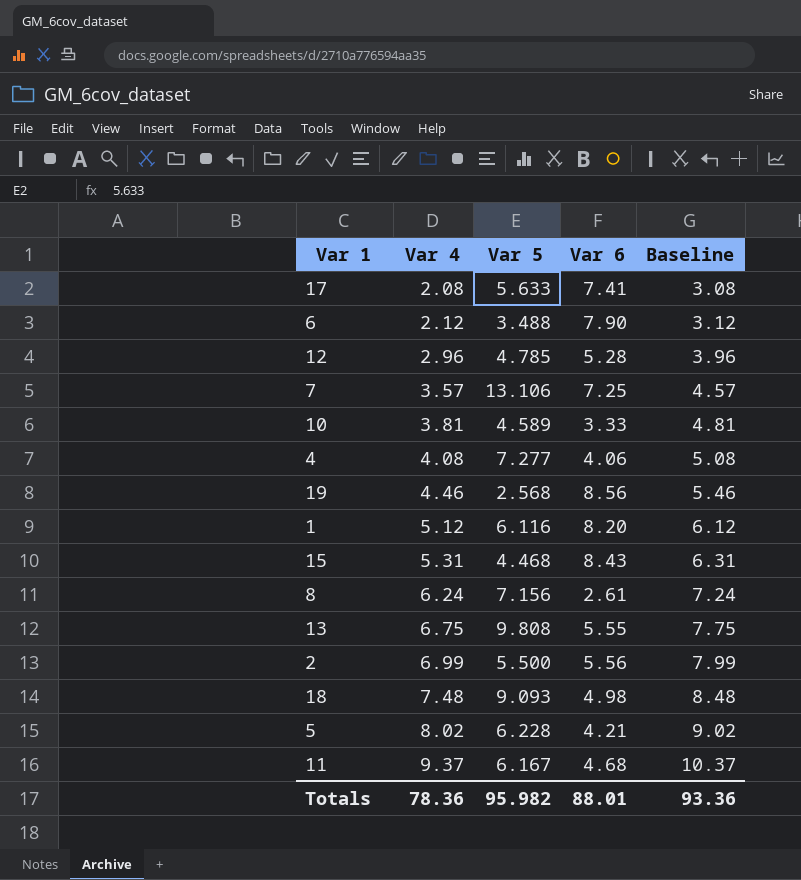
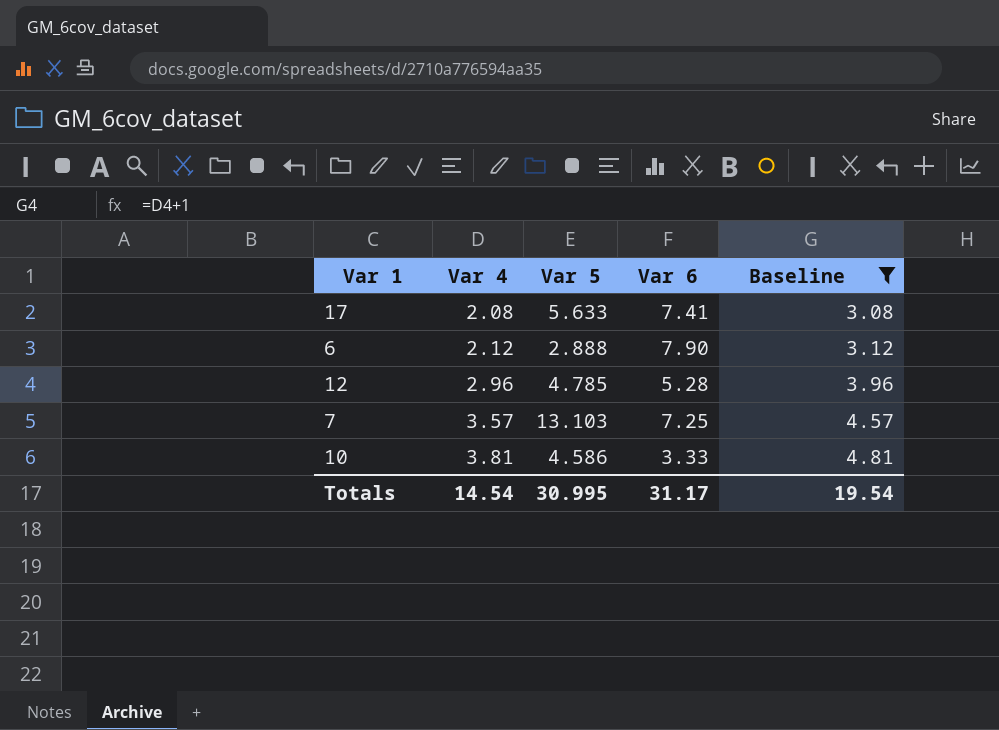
filter: none -> Baseline <= 4.81
6 | Var 5: 3.488 -> 2.888
7 | Var 5: 13.106 -> 13.103
10 | Var 5: 4.589 -> 4.586
Totals | Var 4: 78.36 -> 14.54
Totals | Var 5: 95.982 -> 30.995
Totals | Var 6: 88.01 -> 31.17
Totals | Baseline: 93.36 -> 19.54

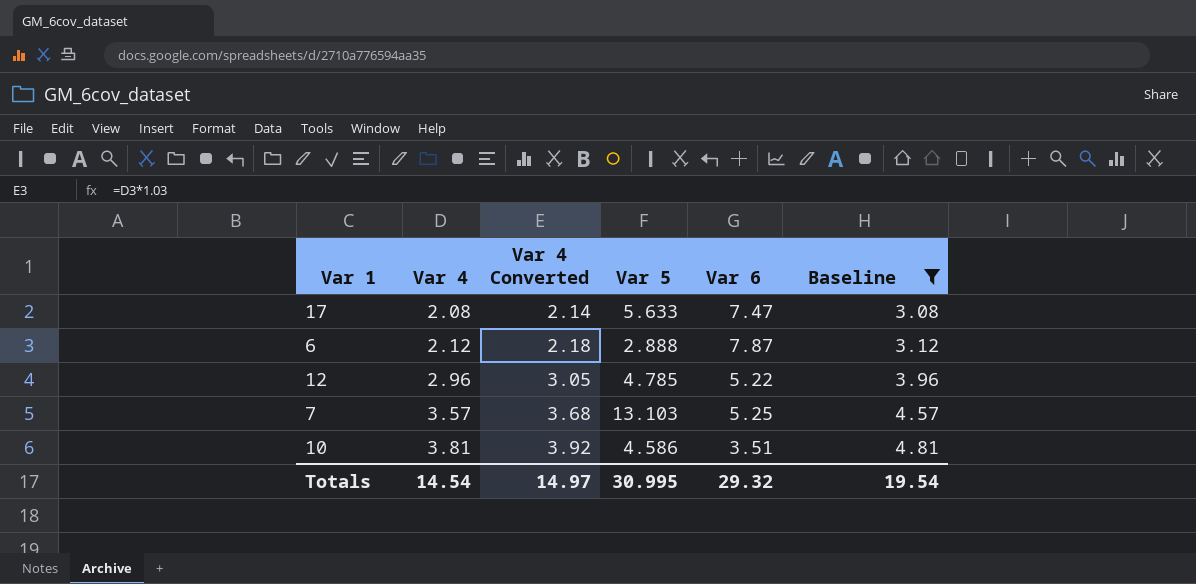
column Var 4 Converted | formula: none -> [Var 4] * 1.03
17 | Var 6: 7.41 -> 7.47
6 | Var 6: 7.90 -> 7.87
12 | Var 6: 5.28 -> 5.22
7 | Var 6: 7.25 -> 5.25
10 | Var 6: 3.33 -> 3.51
Totals | Var 6: 31.17 -> 29.32

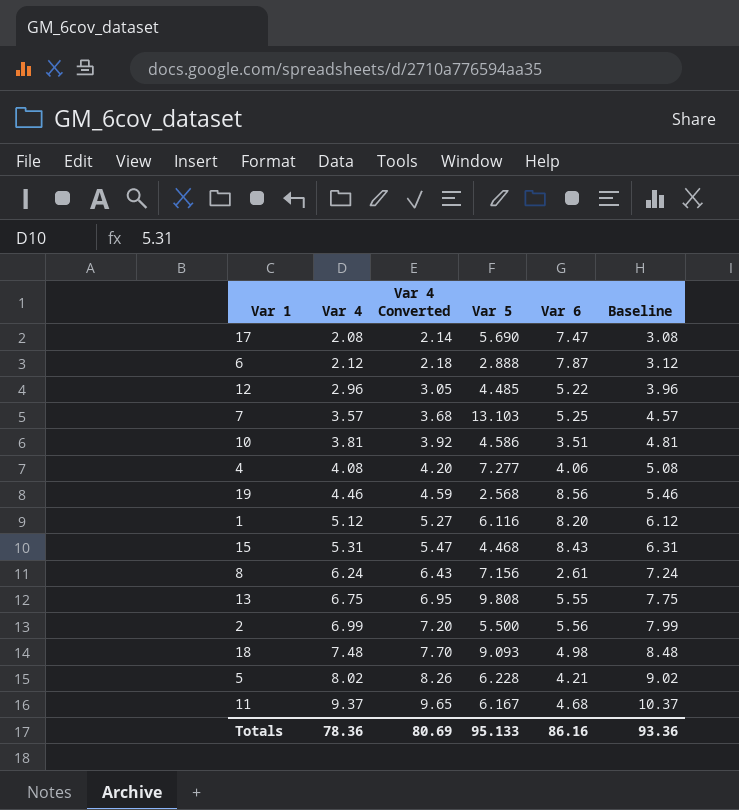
filter: Baseline <= 4.81 -> none
17 | Var 5: 5.633 -> 5.690
12 | Var 5: 4.785 -> 4.485
Totals | Var 4: 14.54 -> 78.36
Totals | Var 4 Converted: 14.97 -> 80.69
Totals | Var 5: 30.995 -> 95.133
Totals | Var 6: 29.32 -> 86.16
Totals | Baseline: 19.54 -> 93.36

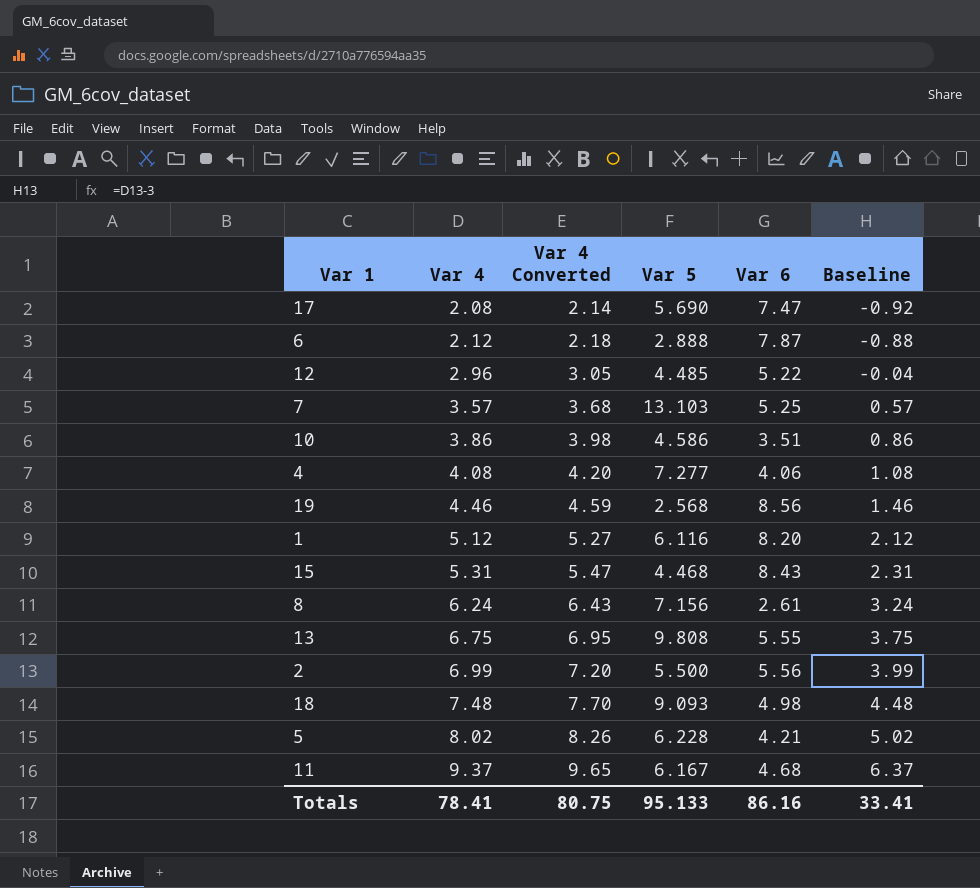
column Baseline | formula: [Var 4] + 1 -> [Var 4] - 3
10 | Var 4: 3.81 -> 3.86
10 | Var 4 Converted: 3.92 -> 3.98
Totals | Var 4: 78.36 -> 78.41
Totals | Var 4 Converted: 80.69 -> 80.75
Totals | Baseline: 93.36 -> 33.41

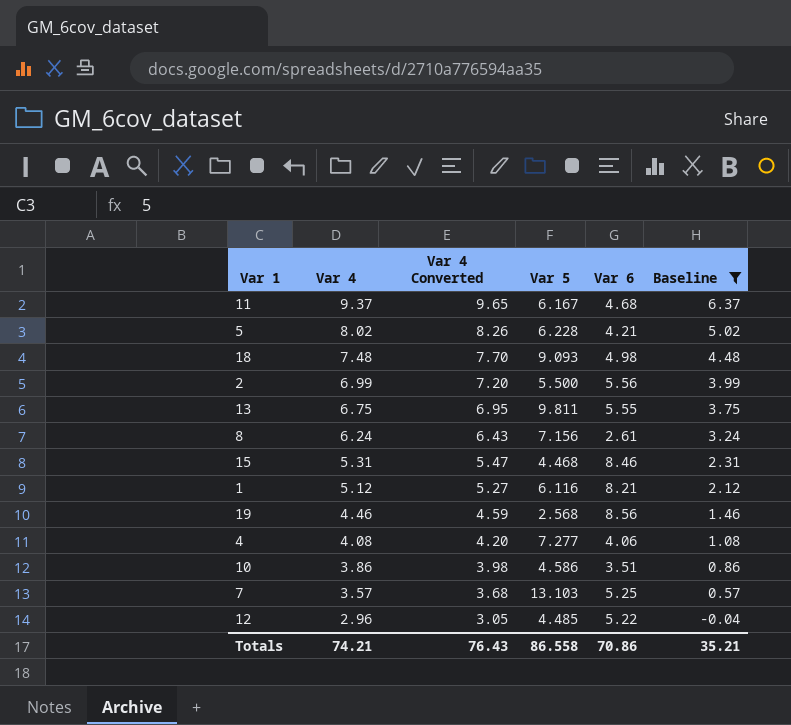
filter: none -> Baseline >= -0.04
row order: Var 4 ascending -> Var 4 descending
13 | Var 5: 9.808 -> 9.811
15 | Var 6: 8.43 -> 8.46
1 | Var 6: 8.20 -> 8.21
Totals | Var 4: 78.41 -> 74.21
Totals | Var 4 Converted: 80.75 -> 76.43
Totals | Var 5: 95.133 -> 86.558
Totals | Var 6: 86.16 -> 70.86
Totals | Baseline: 33.41 -> 35.21

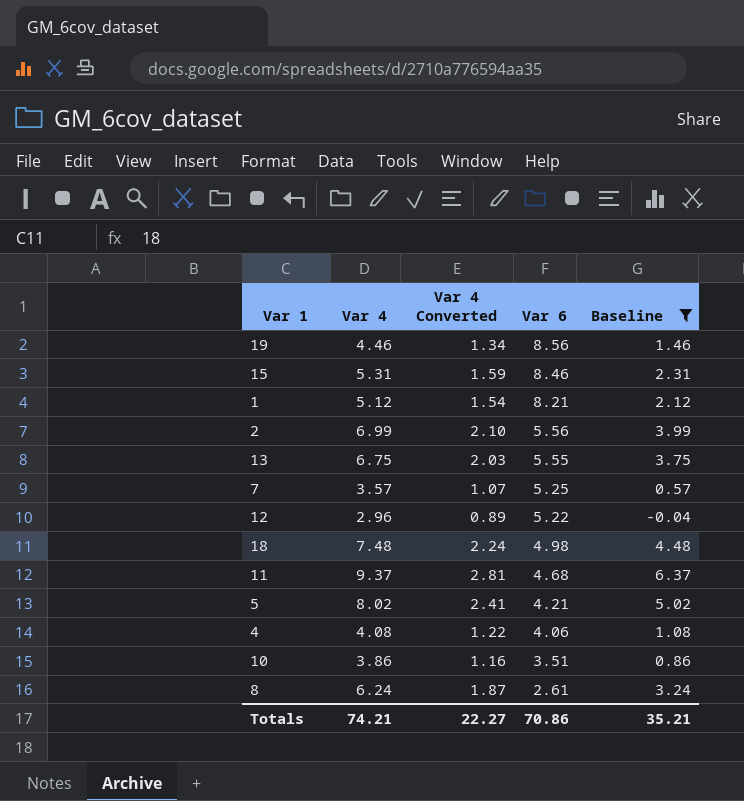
row order: Var 4 descending -> Var 6 descending
column Var 5 | position: 4 -> none
column Var 4 Converted | formula: [Var 4] * 1.03 -> [Var 4] * 0.3
Totals | Var 4 Converted: 76.43 -> 22.27

